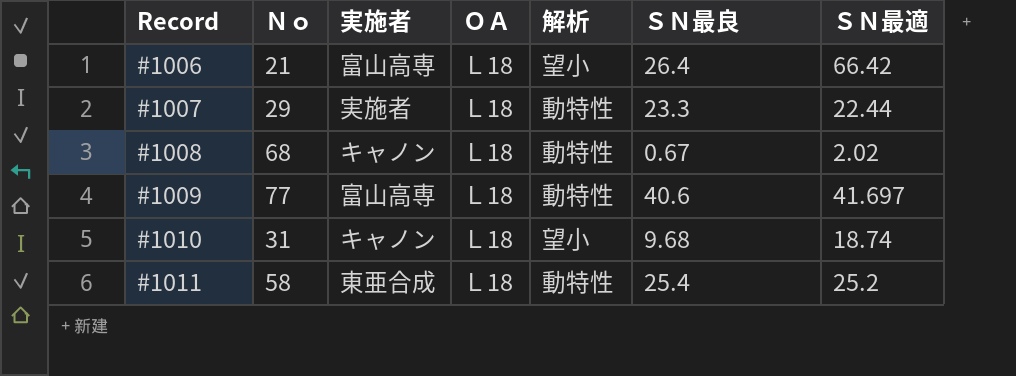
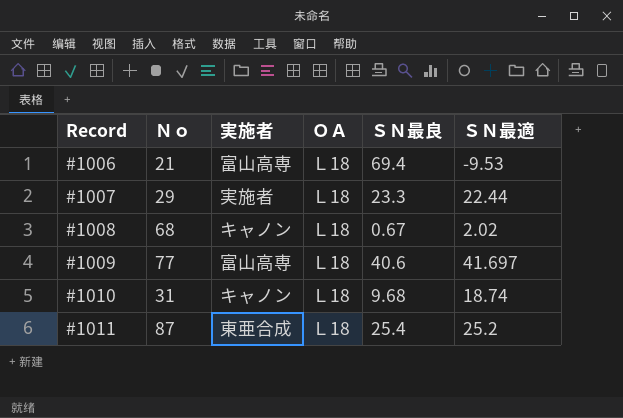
column 解析 | position: 5 -> none
#1006 | ＳＮ最良: 26.4 -> 69.4
#1006 | ＳＮ最適: 66.42 -> -9.53
#1011 | Ｎｏ: 58 -> 87

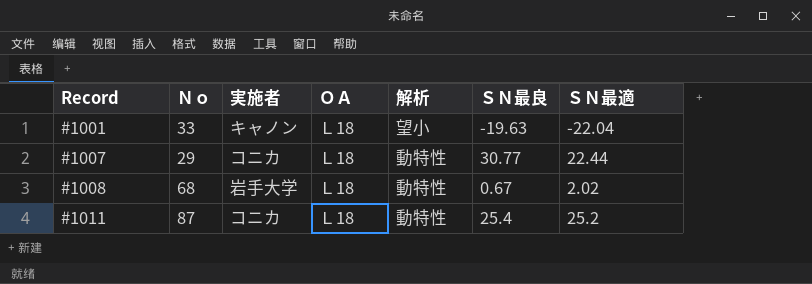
column 解析 | position: none -> 5
row #1006: 21 | 富山高専 | Ｌ18 | 69.4 | -9.53 -> none
row #1009: 77 | 富山高専 | Ｌ18 | 40.6 | 41.697 -> none
row #1010: 31 | キャノン | Ｌ18 | 9.68 | 18.74 -> none
row #1001: none -> 33 | キャノン | Ｌ18 | 望小 | -19.63 | -22.04
#1007 | 実施者: 実施者 -> コニカ
#1007 | ＳＮ最良: 23.3 -> 30.77
#1008 | 実施者: キャノン -> 岩手大学
#1011 | 実施者: 東亜合成 -> コニカ

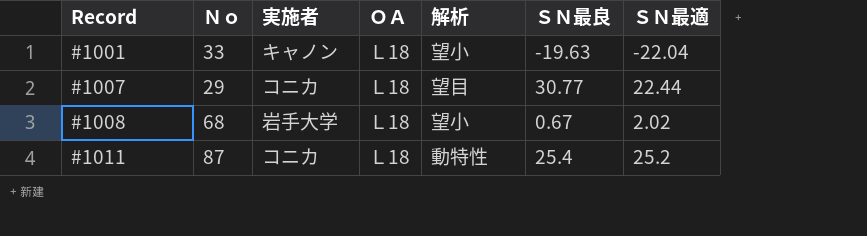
#1007 | 解析: 動特性 -> 望目
#1008 | 解析: 動特性 -> 望小

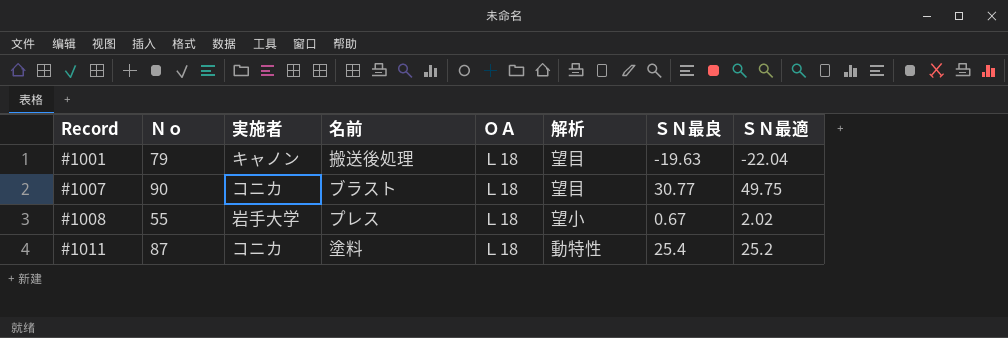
column 名前 | position: none -> 4
#1001 | Ｎｏ: 33 -> 79
#1001 | 解析: 望小 -> 望目
#1007 | Ｎｏ: 29 -> 90
#1007 | ＳＮ最適: 22.44 -> 49.75
#1008 | Ｎｏ: 68 -> 55

